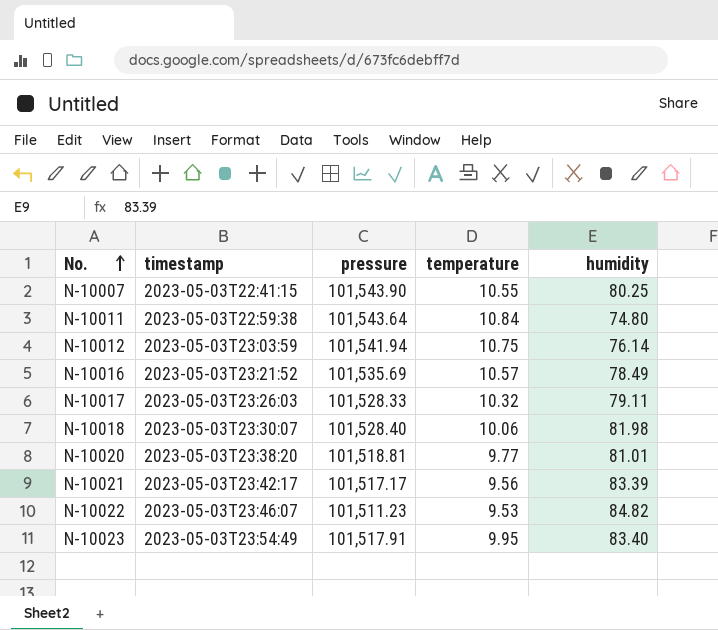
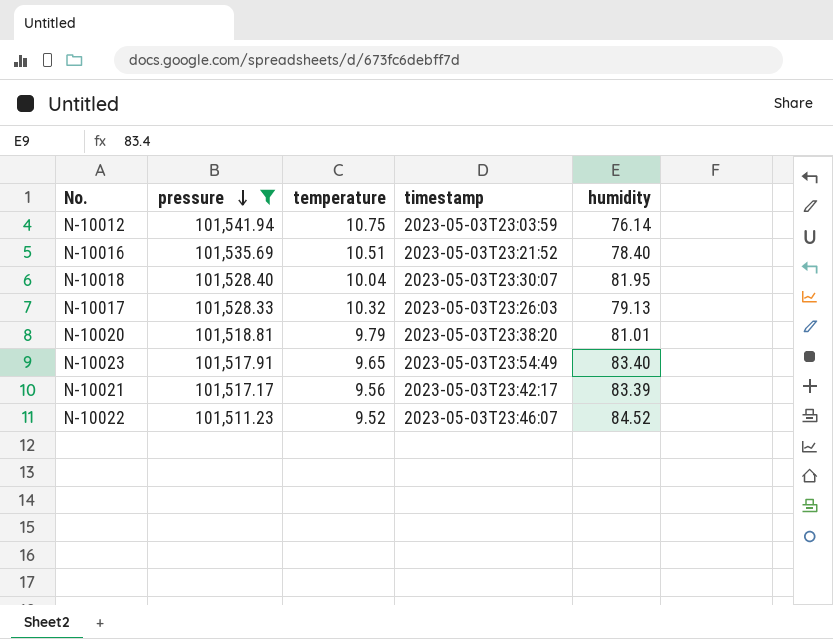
filter: none -> pressure <= 101,541.94
row order: No. ascending -> pressure descending
column timestamp | position: 2 -> 4
N-10016 | temperature: 10.57 -> 10.51
N-10016 | humidity: 78.49 -> 78.40
N-10018 | temperature: 10.06 -> 10.04
N-10018 | humidity: 81.98 -> 81.95
N-10017 | humidity: 79.11 -> 79.13
N-10020 | temperature: 9.77 -> 9.79
N-10023 | temperature: 9.95 -> 9.65
N-10022 | temperature: 9.53 -> 9.52
N-10022 | humidity: 84.82 -> 84.52

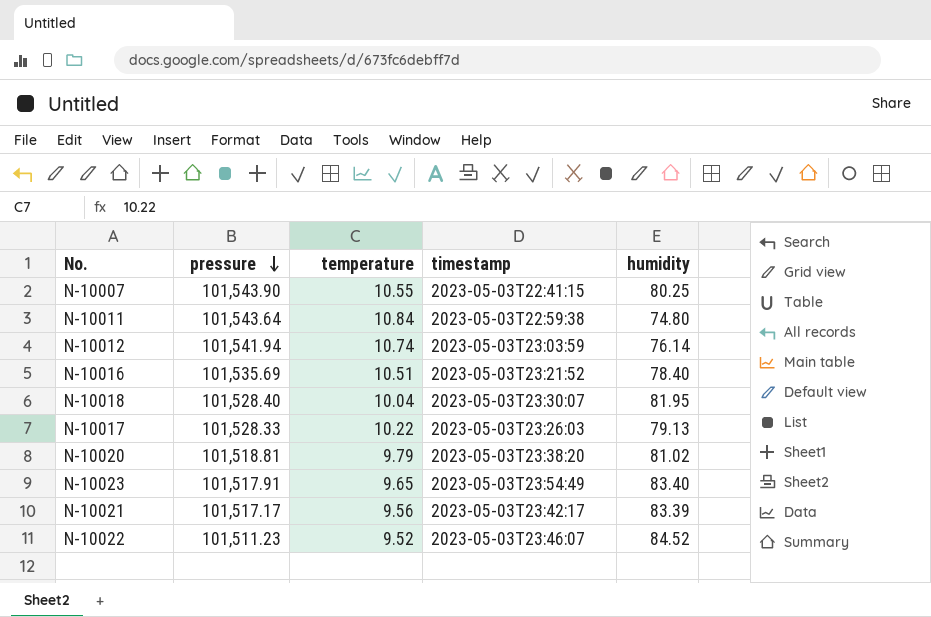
filter: pressure <= 101,541.94 -> none
N-10012 | temperature: 10.75 -> 10.74
N-10017 | temperature: 10.32 -> 10.22
N-10020 | humidity: 81.01 -> 81.02

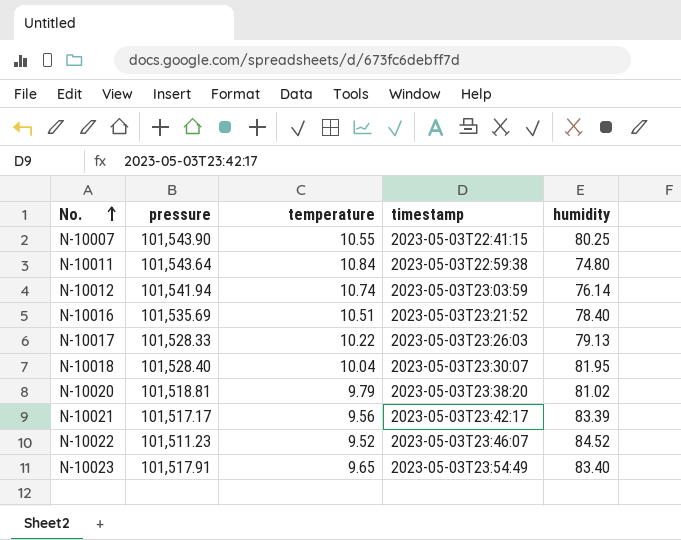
row order: pressure descending -> No. ascending

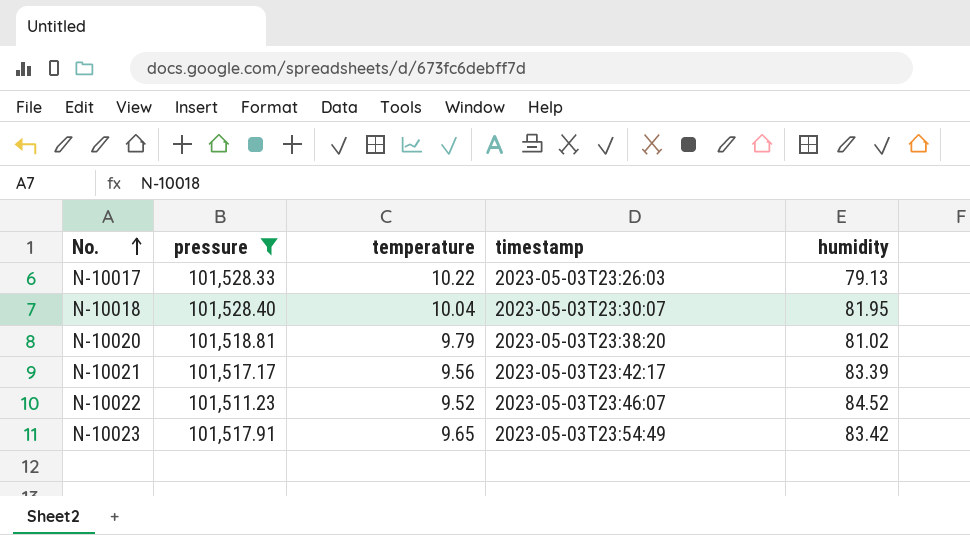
filter: none -> pressure <= 101,528.40
N-10023 | humidity: 83.40 -> 83.42

